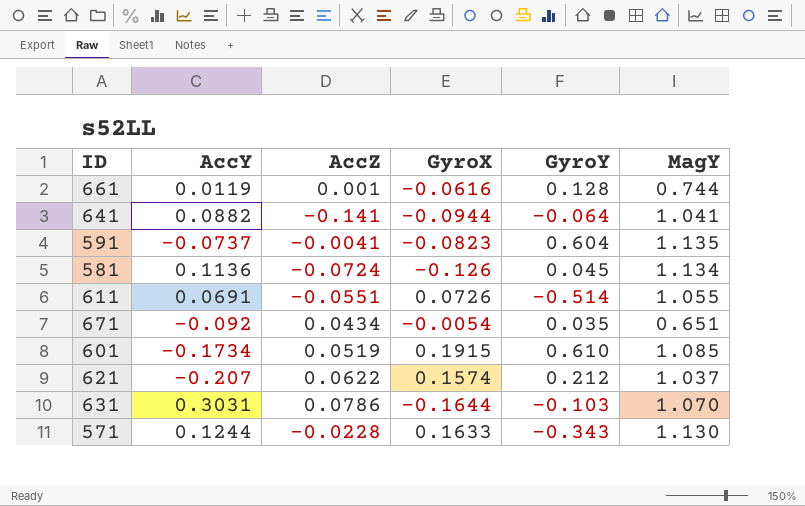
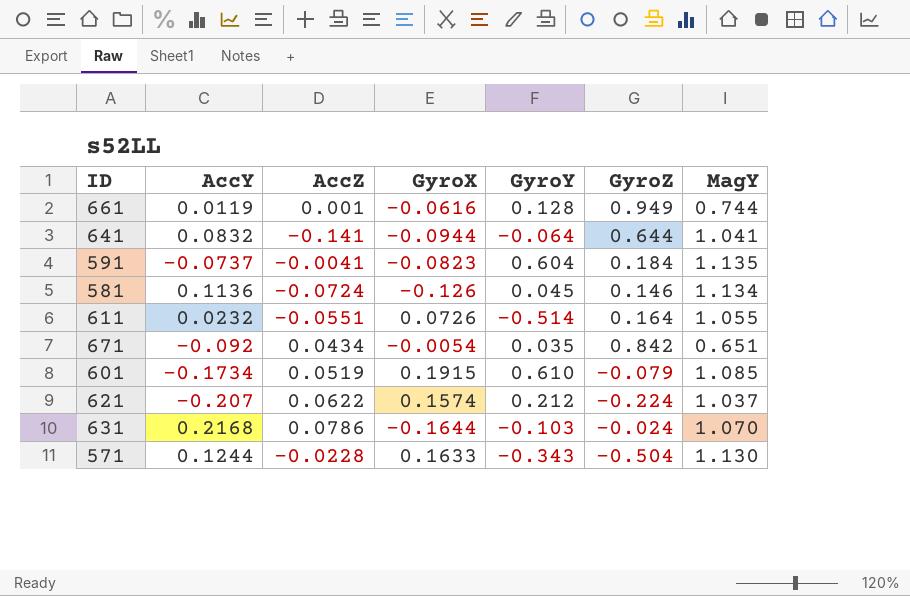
column GyroZ | position: none -> 6
641 | AccY: 0.0882 -> 0.0832
611 | AccY: 0.0691 -> 0.0232
631 | AccY: 0.3031 -> 0.2168

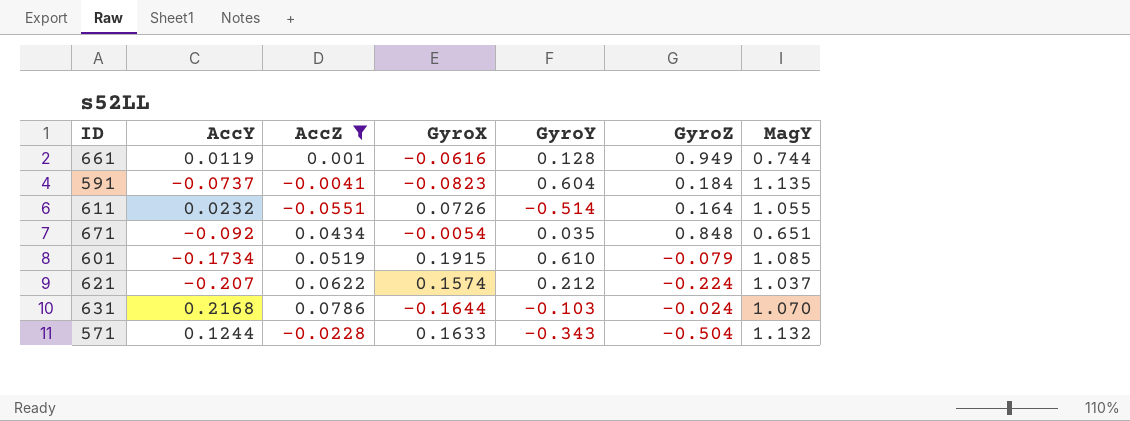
filter: none -> AccZ >= -0.0551
671 | GyroZ: 0.842 -> 0.848
571 | MagY: 1.130 -> 1.132

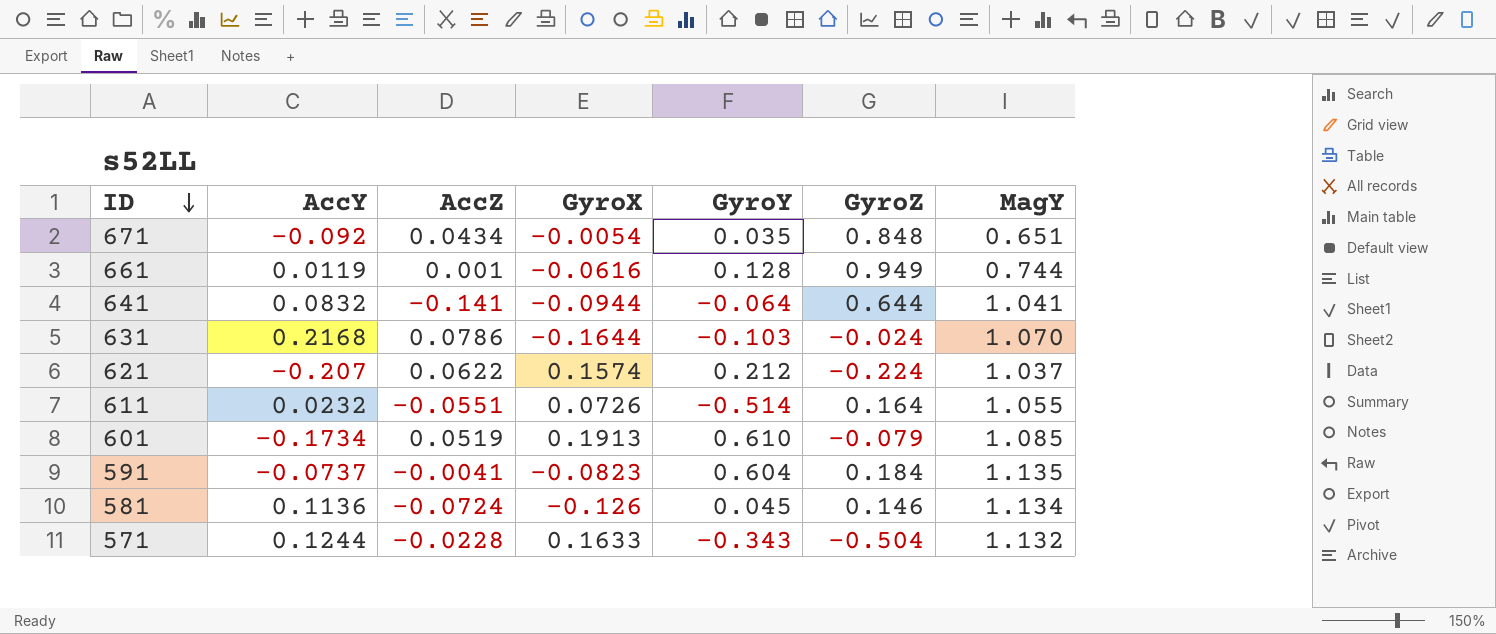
filter: AccZ >= -0.0551 -> none
row order: none -> ID descending
601 | GyroX: 0.1915 -> 0.1913

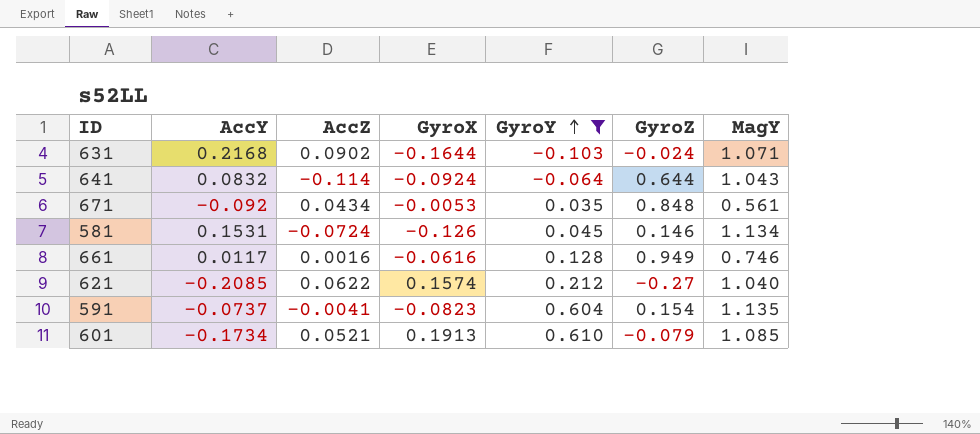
filter: none -> GyroY >= -0.103
row order: ID descending -> GyroY ascending
631 | AccZ: 0.0786 -> 0.0902
631 | MagY: 1.070 -> 1.071
641 | AccZ: -0.141 -> -0.114
641 | GyroX: -0.0944 -> -0.0924
641 | MagY: 1.041 -> 1.043
671 | GyroX: -0.0054 -> -0.0053
671 | MagY: 0.651 -> 0.561
581 | AccY: 0.1136 -> 0.1531
661 | AccY: 0.0119 -> 0.0117
661 | AccZ: 0.001 -> 0.0016
661 | MagY: 0.744 -> 0.746
621 | AccY: -0.207 -> -0.2085
621 | GyroZ: -0.224 -> -0.27
621 | MagY: 1.037 -> 1.040
591 | GyroZ: 0.184 -> 0.154
601 | AccZ: 0.0519 -> 0.0521

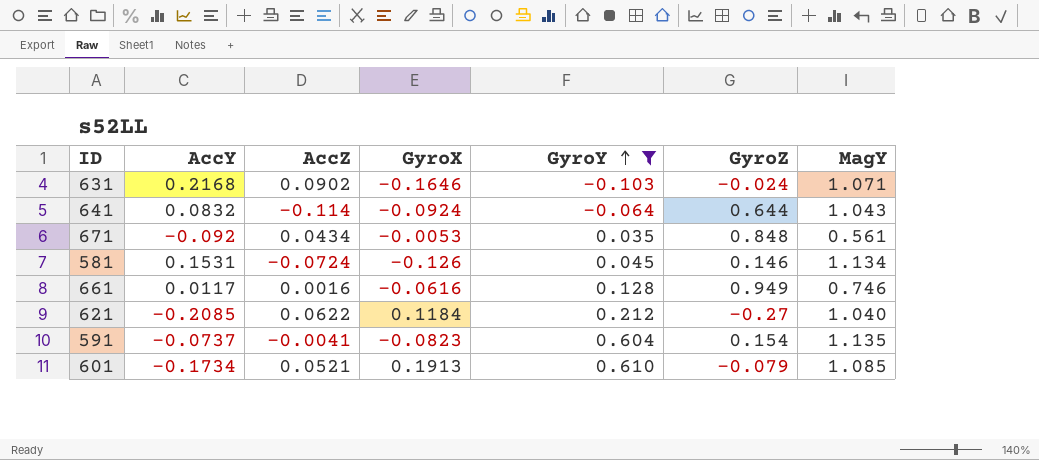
631 | GyroX: -0.1644 -> -0.1646
621 | GyroX: 0.1574 -> 0.1184

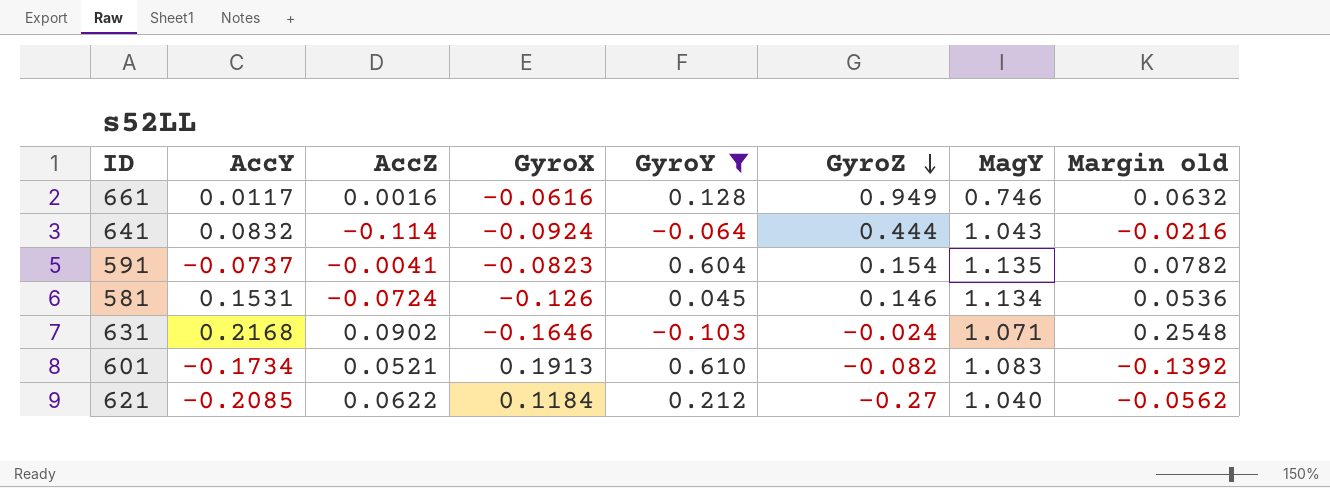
row order: GyroY ascending -> GyroZ descending
column Margin old | formula: none -> [AccZ] - [GyroX]
row 671: -0.092 | 0.0434 | -0.0053 | 0.035 | 0.848 | 0.561 -> none
641 | GyroZ: 0.644 -> 0.444
601 | GyroZ: -0.079 -> -0.082
601 | MagY: 1.085 -> 1.083

